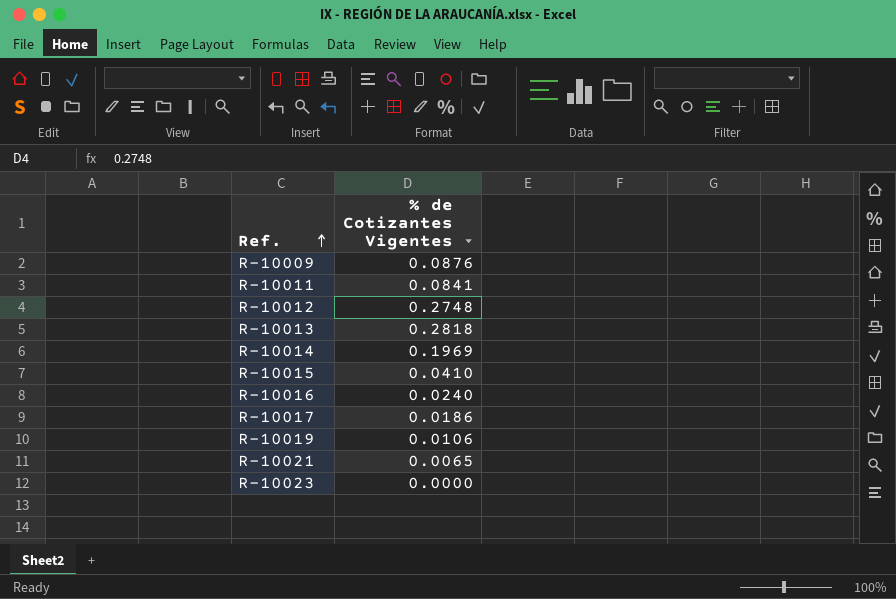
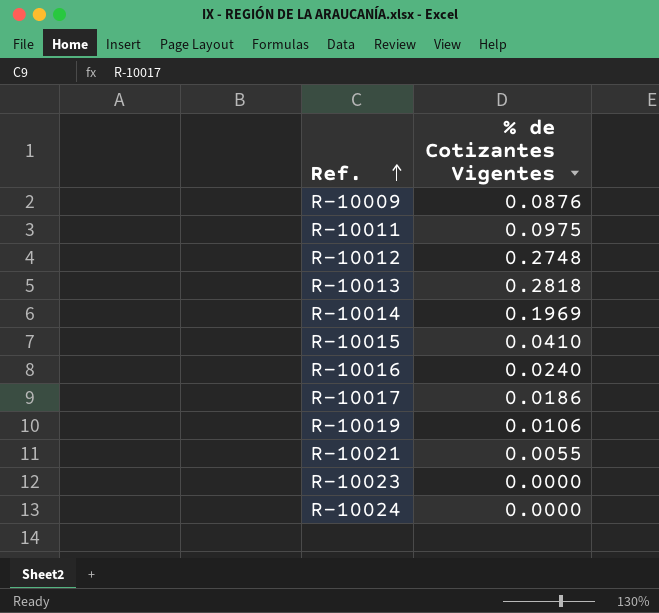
R-10011 | % de Cotizantes Vigentes: 0.0841 -> 0.0975
R-10021 | % de Cotizantes Vigentes: 0.0065 -> 0.0055
row R-10024: none -> 0.0000

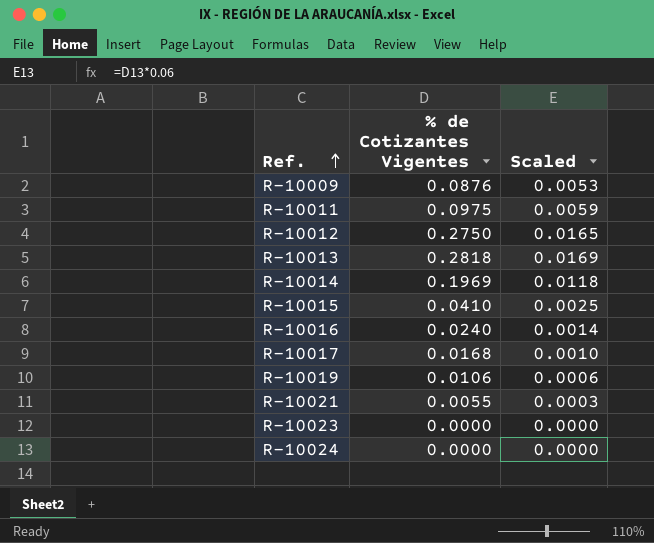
column Scaled | formula: none -> [% de Cotizantes Vigentes] * 0.06
R-10012 | % de Cotizantes Vigentes: 0.2748 -> 0.2750
R-10017 | % de Cotizantes Vigentes: 0.0186 -> 0.0168

